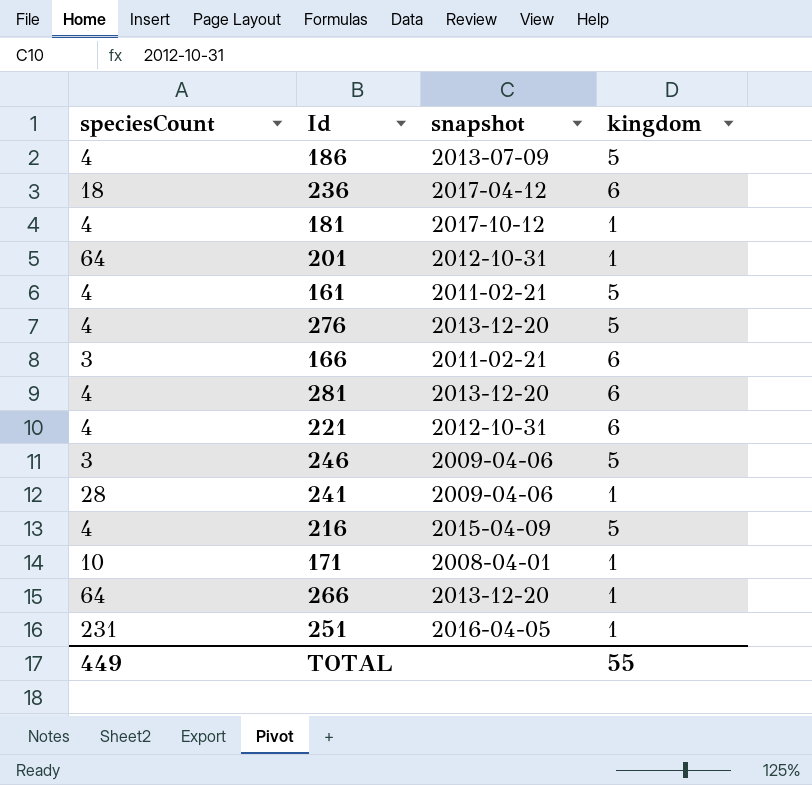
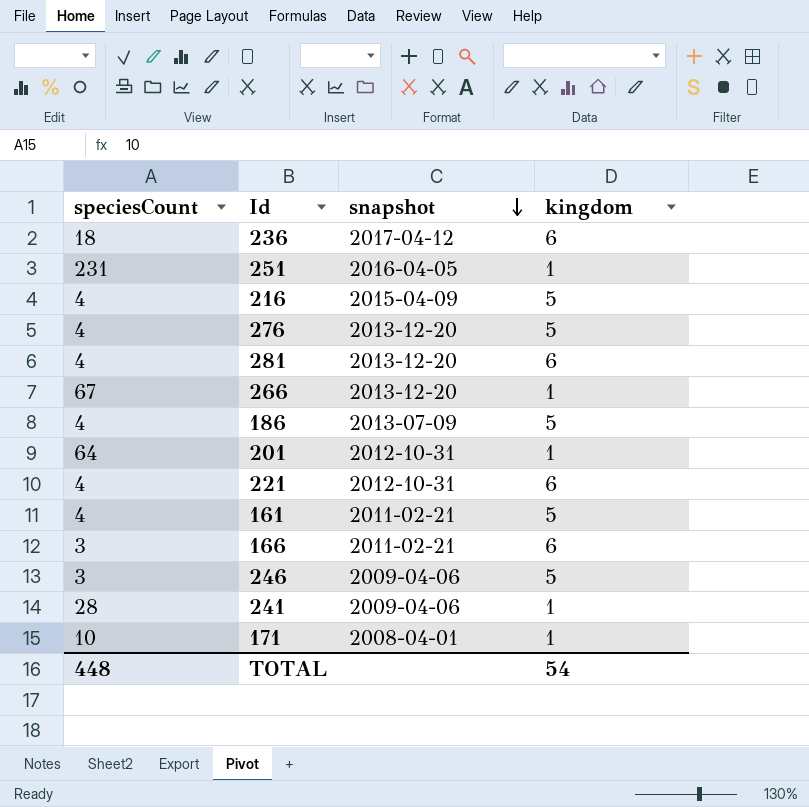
row order: none -> snapshot descending
row 181: 4 | 2017-10-12 | 1 -> none
266 | speciesCount: 64 -> 67
TOTAL | speciesCount: 449 -> 448
TOTAL | kingdom: 55 -> 54

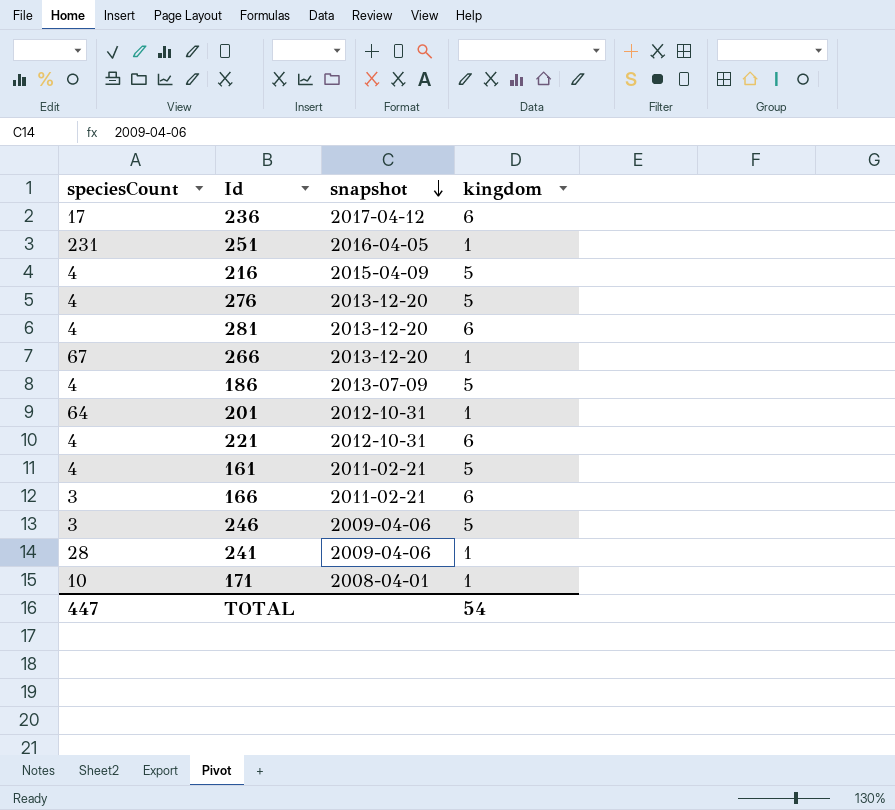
236 | speciesCount: 18 -> 17
TOTAL | speciesCount: 448 -> 447

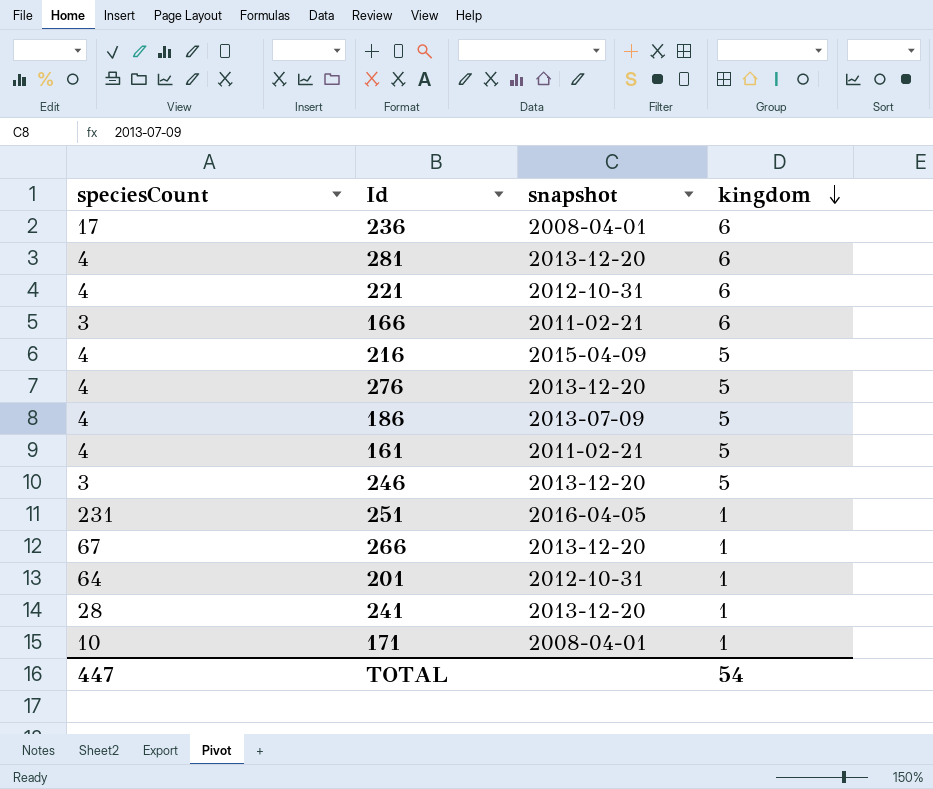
row order: snapshot descending -> kingdom descending
236 | snapshot: 2017-04-12 -> 2008-04-01
246 | snapshot: 2009-04-06 -> 2013-12-20
241 | snapshot: 2009-04-06 -> 2013-12-20

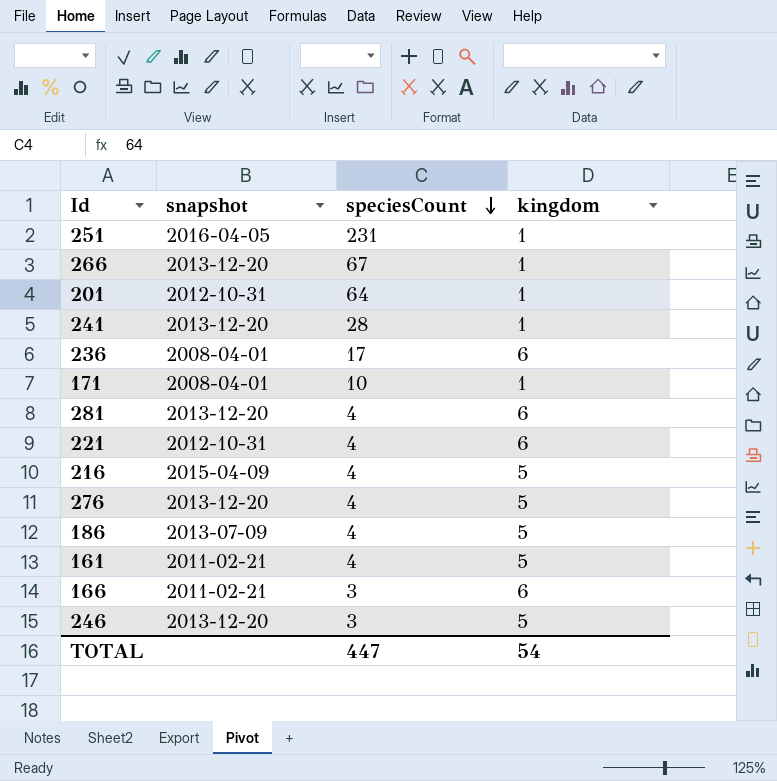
row order: kingdom descending -> speciesCount descending
column speciesCount | position: 1 -> 3

